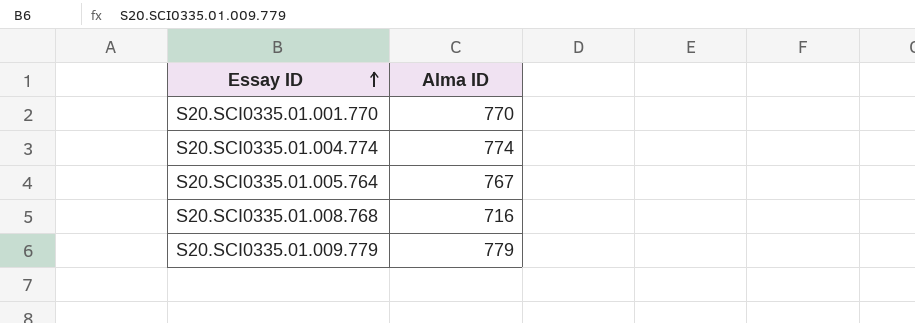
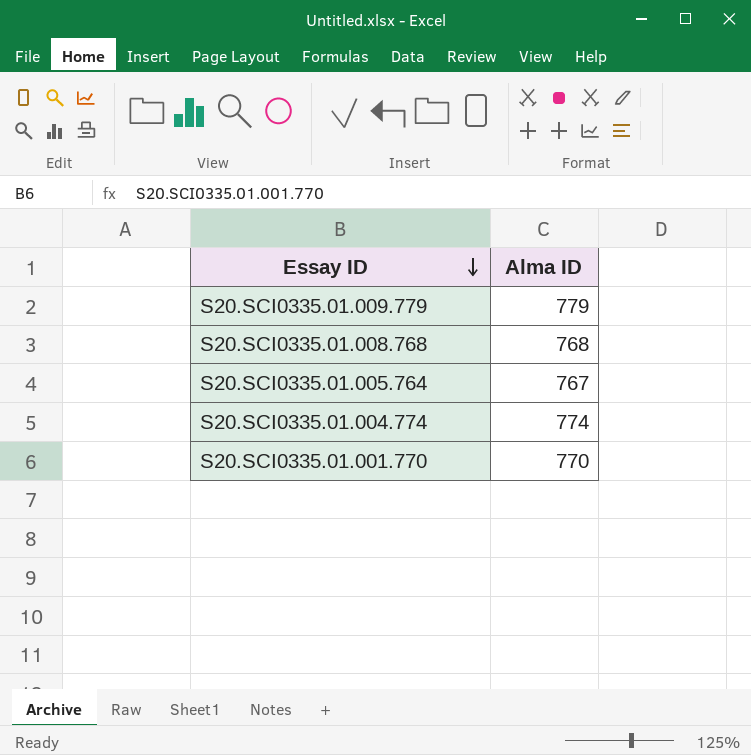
row order: Essay ID ascending -> Essay ID descending
S20.SCI0335.01.008.768 | Alma ID: 716 -> 768

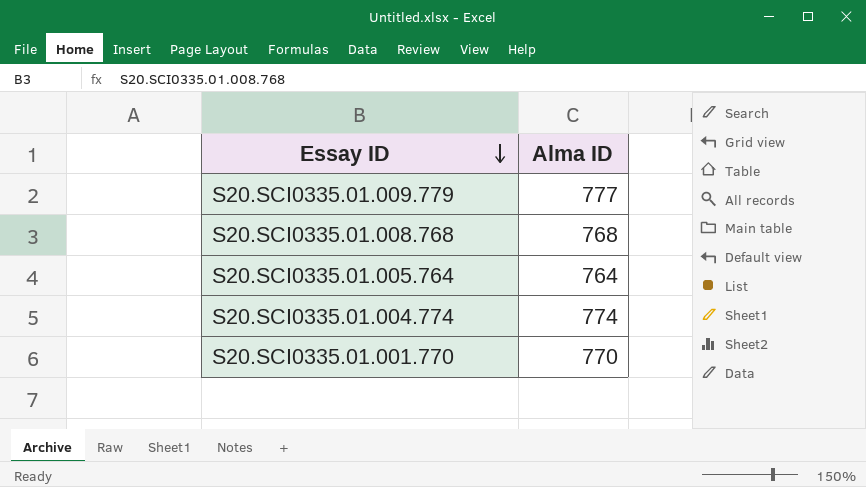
S20.SCI0335.01.009.779 | Alma ID: 779 -> 777
S20.SCI0335.01.005.764 | Alma ID: 767 -> 764

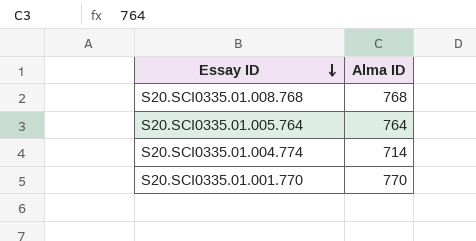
row S20.SCI0335.01.009.779: 777 -> none
S20.SCI0335.01.004.774 | Alma ID: 774 -> 714

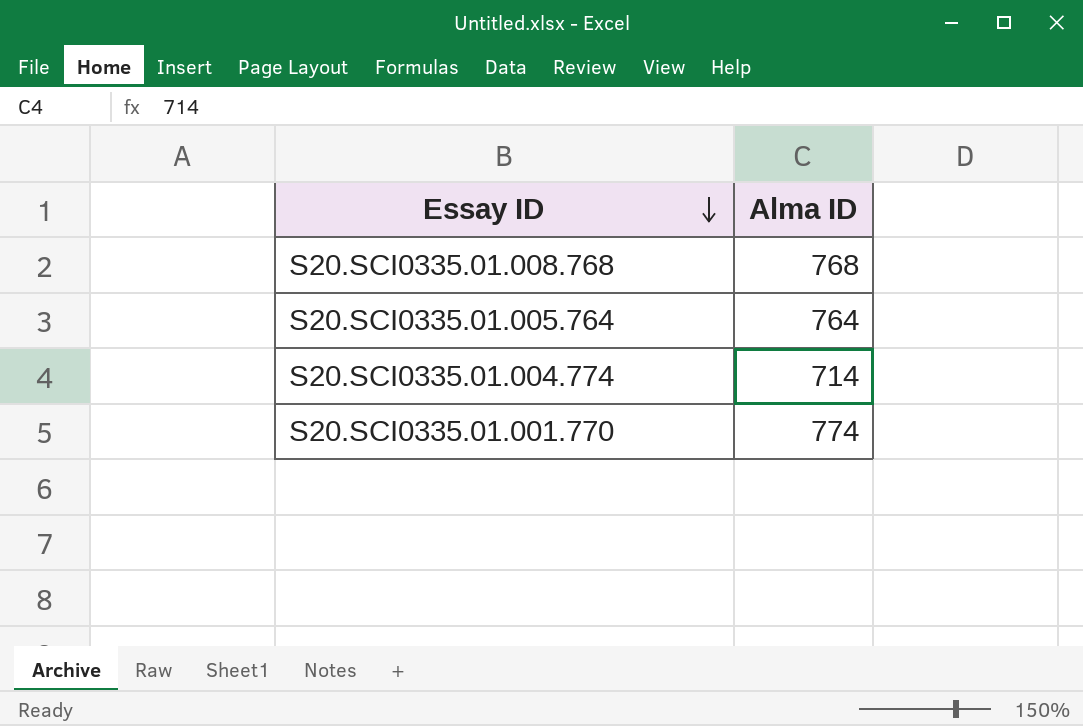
S20.SCI0335.01.001.770 | Alma ID: 770 -> 774

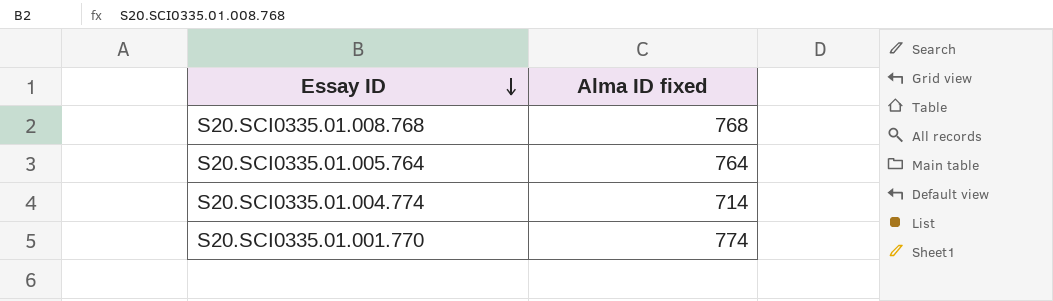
column name: Alma ID -> Alma ID fixed

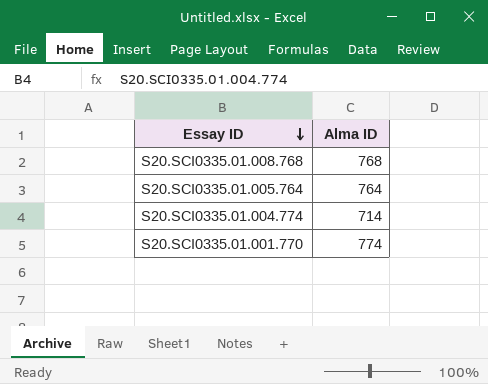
column name: Alma ID fixed -> Alma ID

